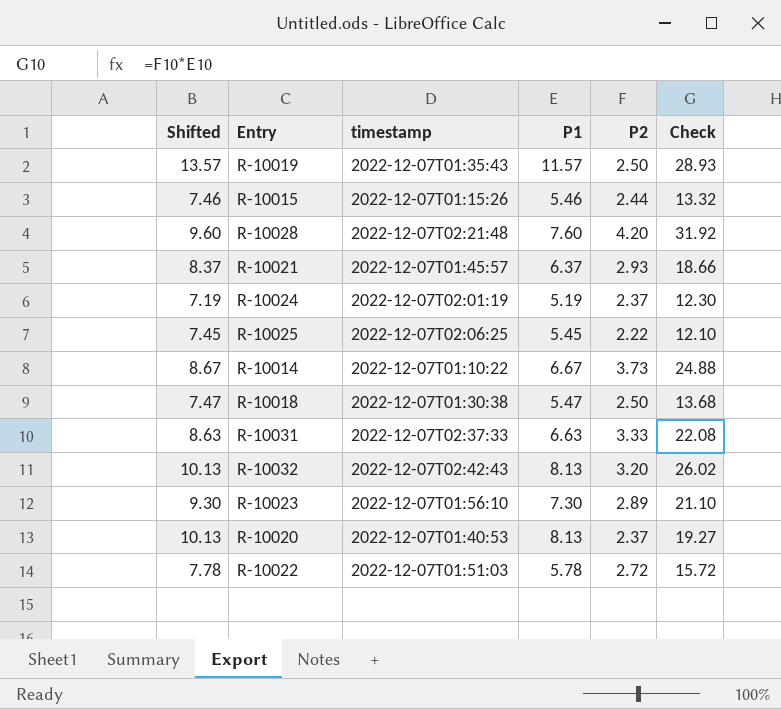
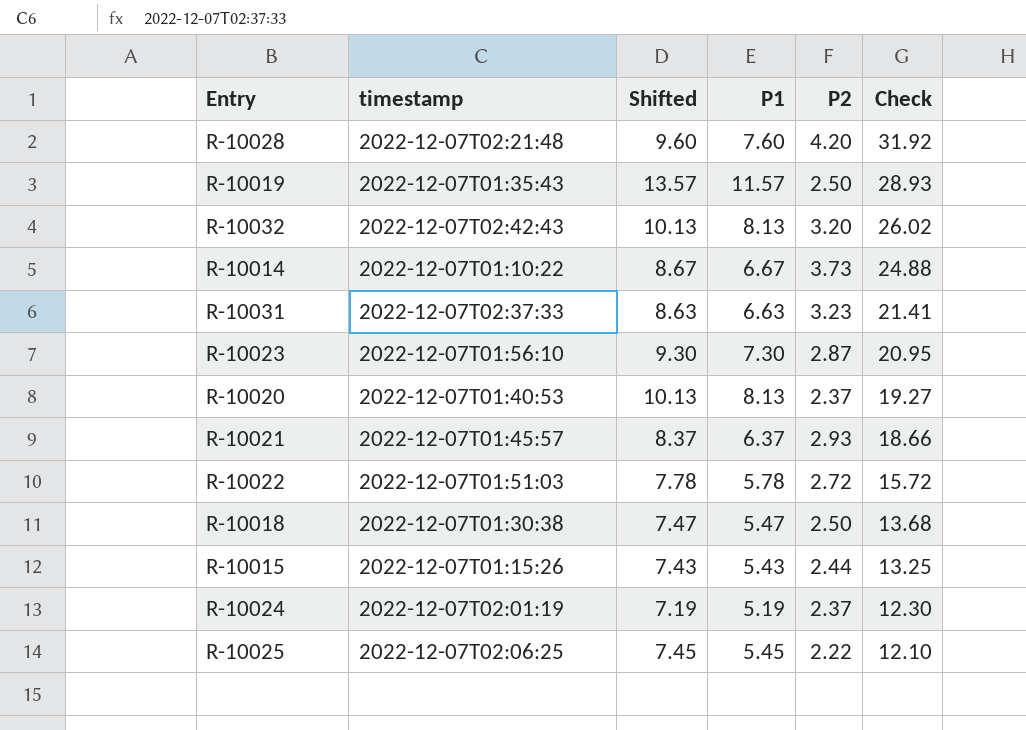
row order: none -> Check descending
column Shifted | position: 1 -> 3
R-10031 | P2: 3.33 -> 3.23
R-10031 | Check: 22.08 -> 21.41
R-10023 | P2: 2.89 -> 2.87
R-10023 | Check: 21.10 -> 20.95
R-10015 | Shifted: 7.46 -> 7.43
R-10015 | P1: 5.46 -> 5.43
R-10015 | Check: 13.32 -> 13.25

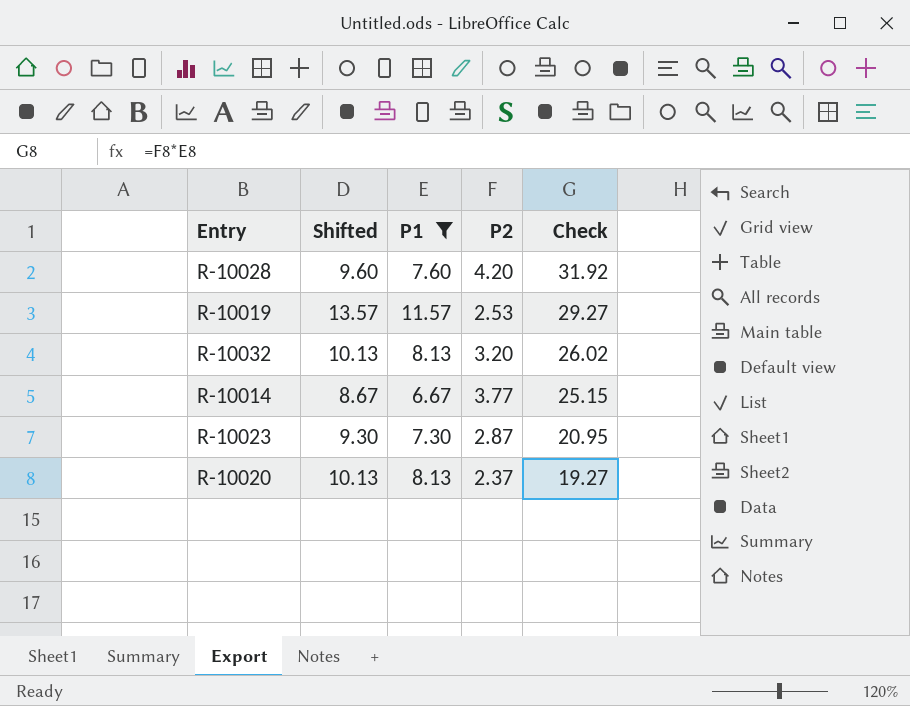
filter: none -> P1 >= 6.67
column timestamp | position: 2 -> none
R-10019 | P2: 2.50 -> 2.53
R-10019 | Check: 28.93 -> 29.27
R-10014 | P2: 3.73 -> 3.77
R-10014 | Check: 24.88 -> 25.15

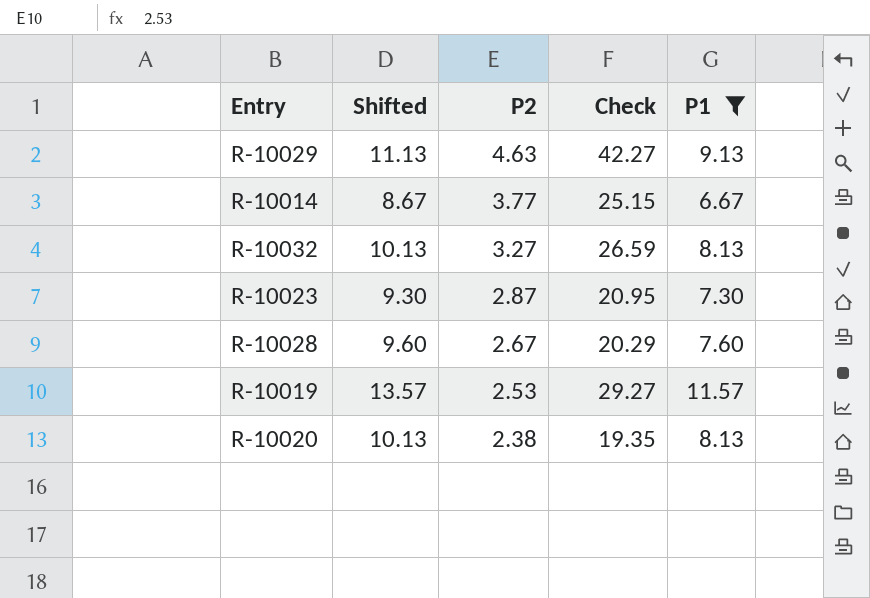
row order: Check descending -> P2 descending
column P1 | position: 3 -> 5
row R-10029: none -> 11.13 | 4.63 | 42.27 | 9.13
R-10032 | P2: 3.20 -> 3.27
R-10032 | Check: 26.02 -> 26.59
R-10028 | P2: 4.20 -> 2.67
R-10028 | Check: 31.92 -> 20.29
R-10020 | P2: 2.37 -> 2.38
R-10020 | Check: 19.27 -> 19.35

